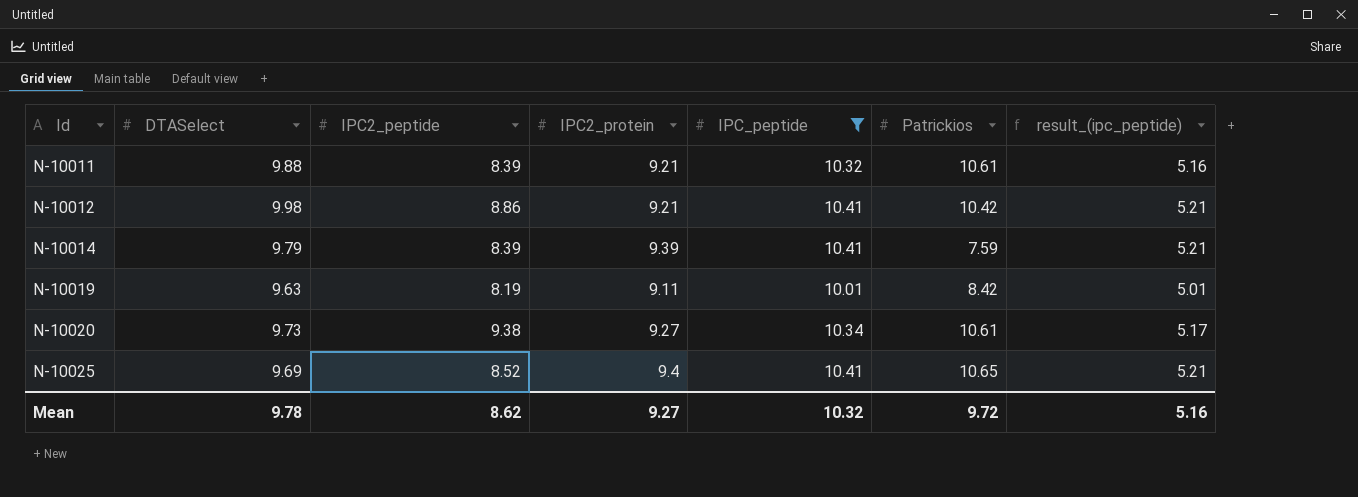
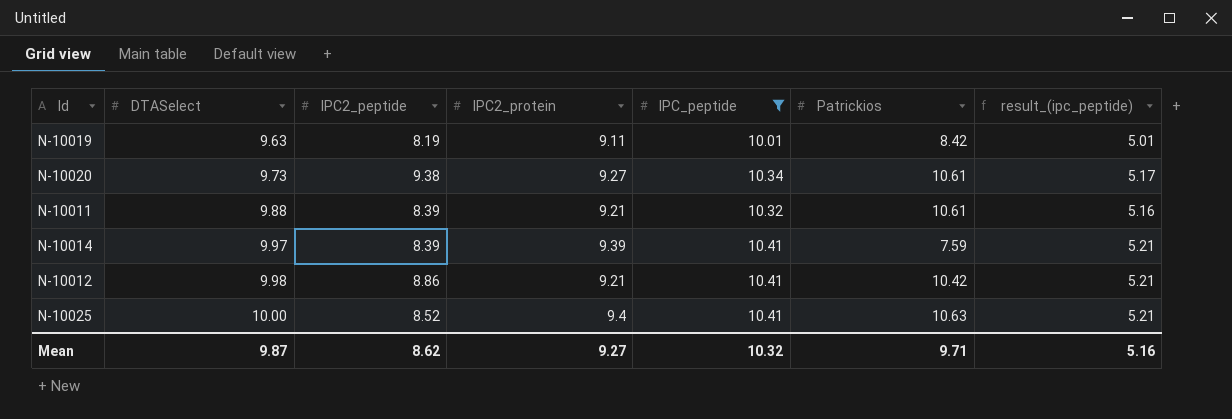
row order: Id ascending -> DTASelect ascending
N-10014 | DTASelect: 9.79 -> 9.97
N-10025 | DTASelect: 9.69 -> 10.00
N-10025 | Patrickios: 10.65 -> 10.63
Mean | DTASelect: 9.78 -> 9.87
Mean | Patrickios: 9.72 -> 9.71

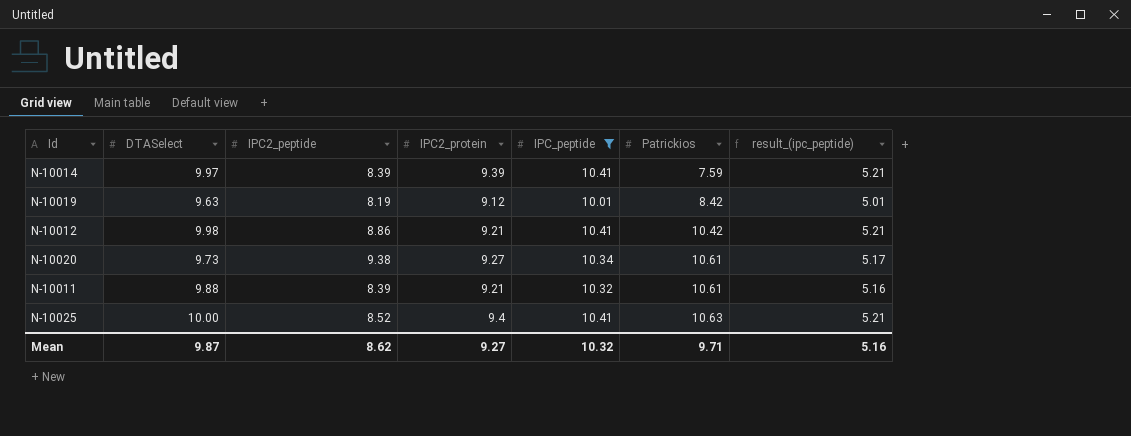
row order: DTASelect ascending -> Patrickios ascending
N-10019 | IPC2_protein: 9.11 -> 9.12

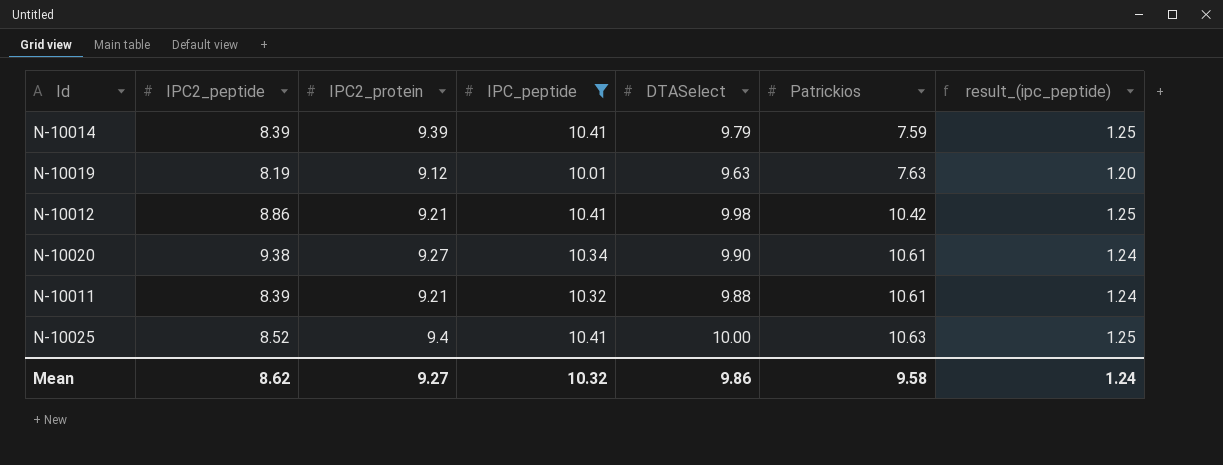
column DTASelect | position: 2 -> 5
column result_(ipc_peptide) | formula: [IPC_peptide] * 0.5 -> [IPC_peptide] * 0.12
N-10014 | DTASelect: 9.97 -> 9.79
N-10019 | Patrickios: 8.42 -> 7.63
N-10020 | DTASelect: 9.73 -> 9.90
Mean | DTASelect: 9.87 -> 9.86
Mean | Patrickios: 9.71 -> 9.58
Mean | result_(ipc_peptide): 5.16 -> 1.24

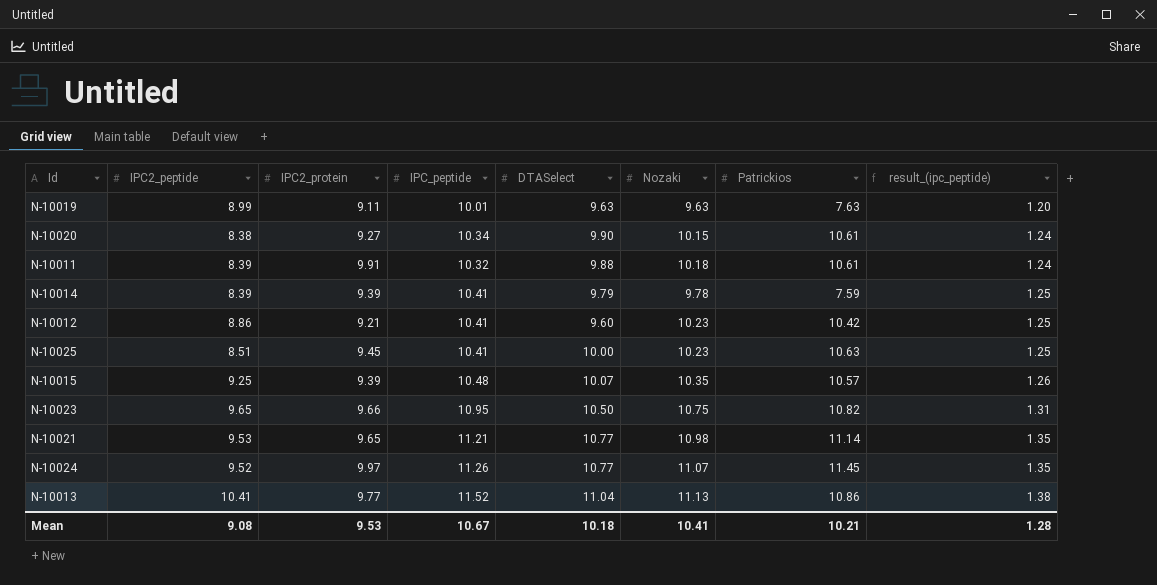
filter: IPC_peptide <= 10.41 -> none
row order: Patrickios ascending -> result_(ipc_peptide) ascending
column Nozaki | position: none -> 6
N-10019 | IPC2_peptide: 8.19 -> 8.99
N-10019 | IPC2_protein: 9.12 -> 9.11
N-10020 | IPC2_peptide: 9.38 -> 8.38
N-10011 | IPC2_protein: 9.21 -> 9.91
N-10012 | DTASelect: 9.98 -> 9.60
N-10025 | IPC2_peptide: 8.52 -> 8.51
N-10025 | IPC2_protein: 9.4 -> 9.45
Mean | IPC2_peptide: 8.62 -> 9.08
Mean | IPC2_protein: 9.27 -> 9.53
Mean | IPC_peptide: 10.32 -> 10.67
Mean | DTASelect: 9.86 -> 10.18
Mean | Patrickios: 9.58 -> 10.21
Mean | result_(ipc_peptide): 1.24 -> 1.28

